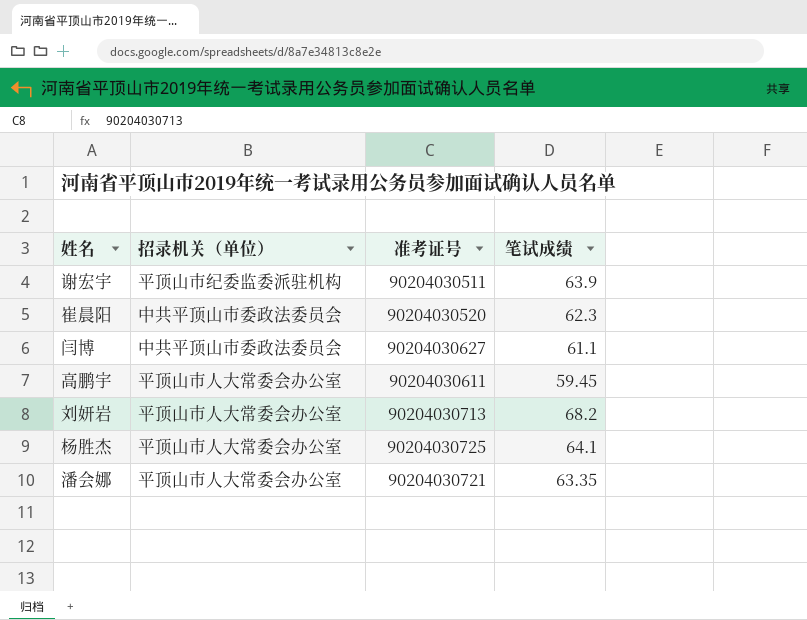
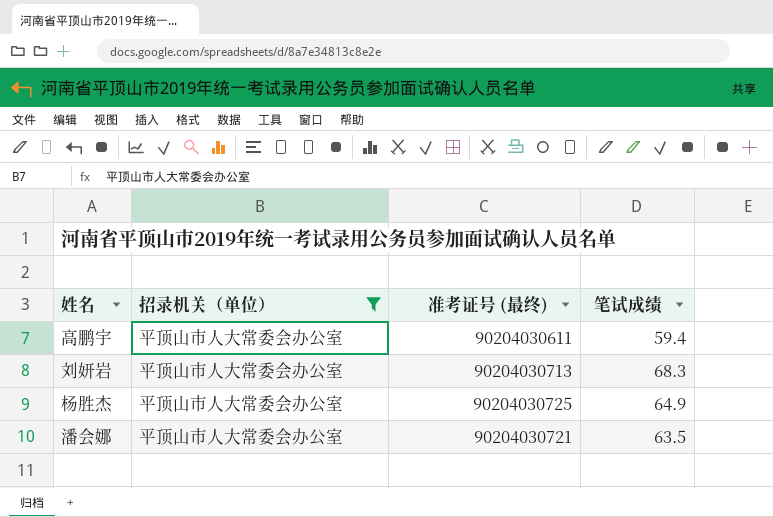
filter: none -> 招录机关（单位） = 平顶山市人大常委会办公室
column name: 准考证号 -> 准考证号 (最终)
高鹏宇 | 笔试成绩: 59.45 -> 59.4
刘妍岩 | 笔试成绩: 68.2 -> 68.3
杨胜杰 | 笔试成绩: 64.1 -> 64.9
潘会娜 | 笔试成绩: 63.35 -> 63.5

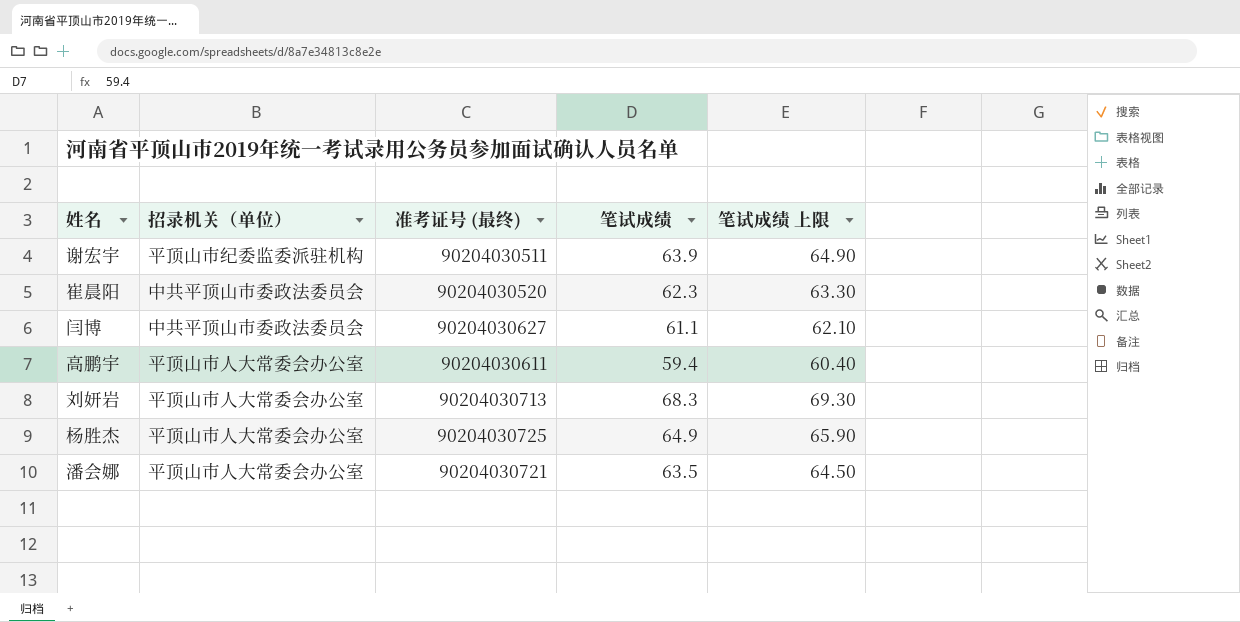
filter: 招录机关（单位） = 平顶山市人大常委会办公室 -> none
column 笔试成绩 上限 | formula: none -> [笔试成绩] + 1

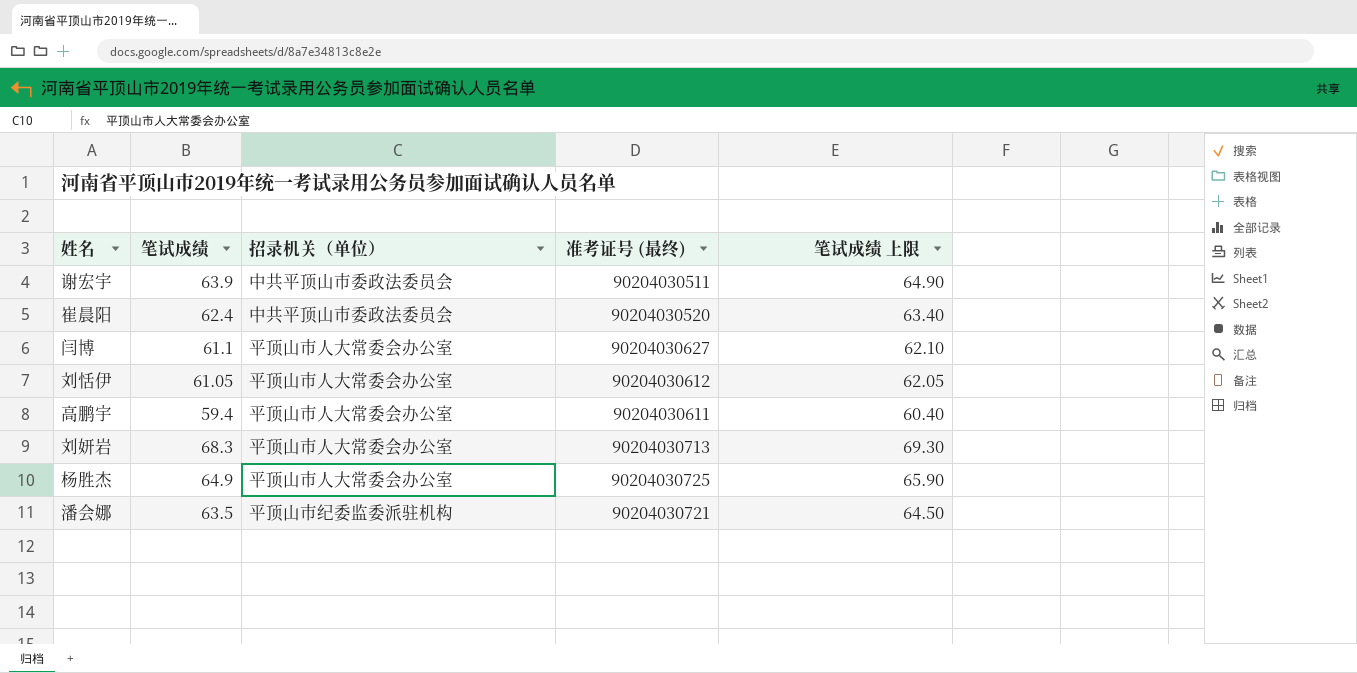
column 笔试成绩 | position: 4 -> 2
谢宏宇 | 招录机关（单位）: 平顶山市纪委监委派驻机构 -> 中共平顶山市委政法委员会
崔晨阳 | 笔试成绩: 62.3 -> 62.4
崔晨阳 | 笔试成绩 上限: 63.30 -> 63.40
闫博 | 招录机关（单位）: 中共平顶山市委政法委员会 -> 平顶山市人大常委会办公室
row 刘恬伊: none -> 61.05 | 平顶山市人大常委会办公室 | 90204030612 | 62.05
潘会娜 | 招录机关（单位）: 平顶山市人大常委会办公室 -> 平顶山市纪委监委派驻机构

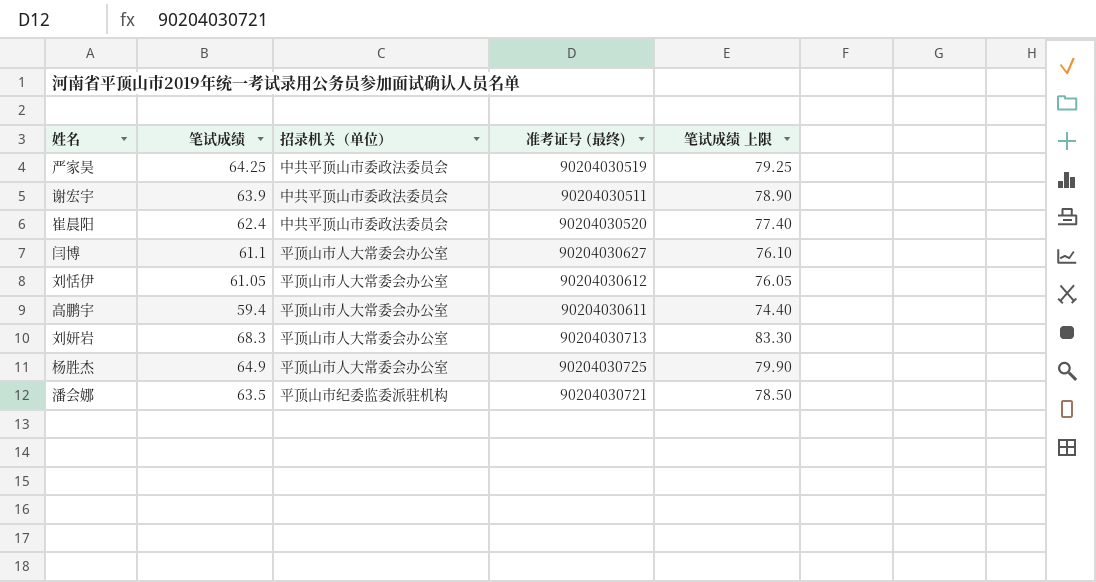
column 笔试成绩 上限 | formula: [笔试成绩] + 1 -> [笔试成绩] + 15
row 严家昊: none -> 64.25 | 中共平顶山市委政法委员会 | 90204030519 | 79.25

